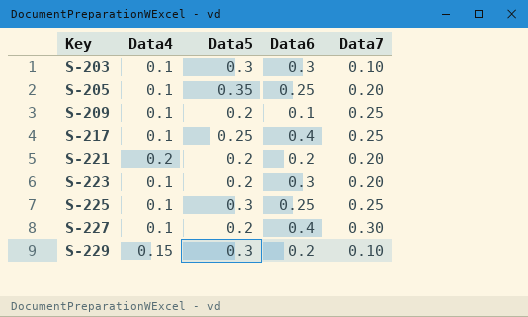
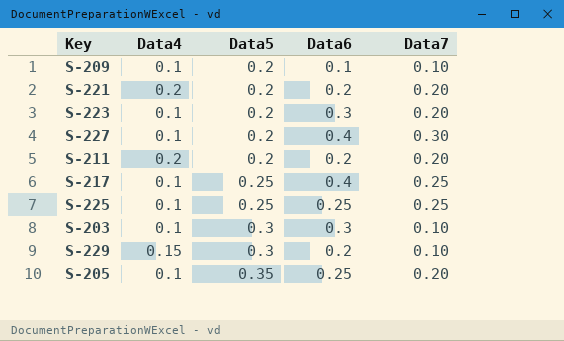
row order: Key ascending -> Data5 ascending
S-209 | Data7: 0.25 -> 0.10
row S-211: none -> 0.2 | 0.2 | 0.2 | 0.20
S-225 | Data5: 0.3 -> 0.25

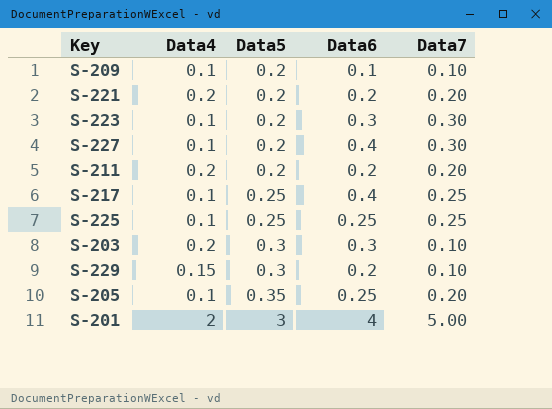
S-223 | Data7: 0.20 -> 0.30
S-203 | Data4: 0.1 -> 0.2
row S-201: none -> 2 | 3 | 4 | 5.00

